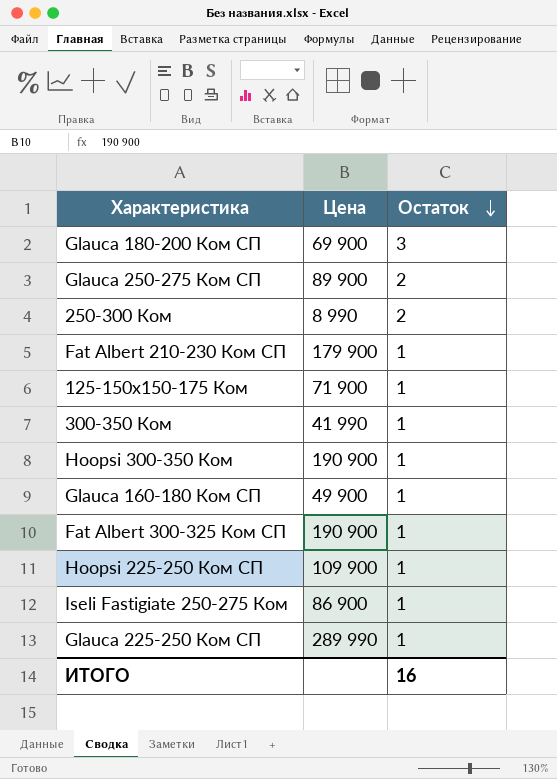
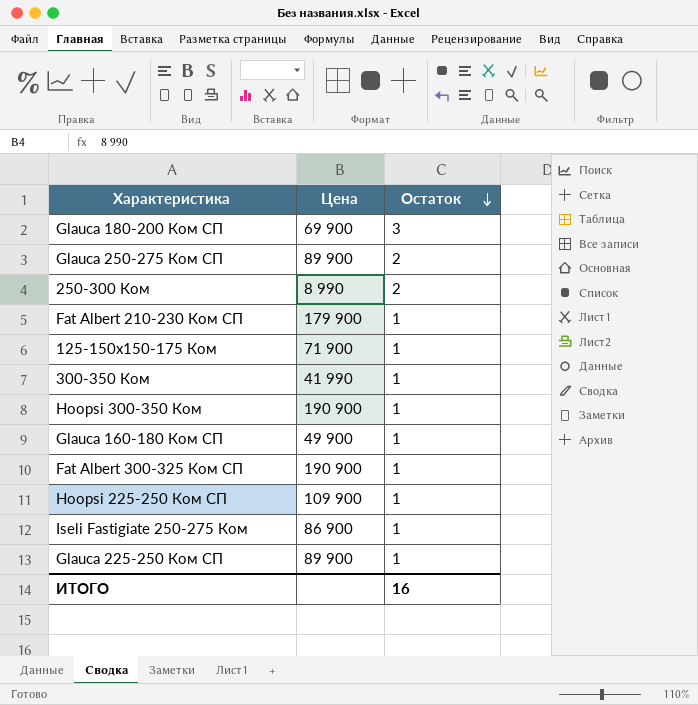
Glauca 225-250 Ком СП | Цена: 289 990 -> 89 900

